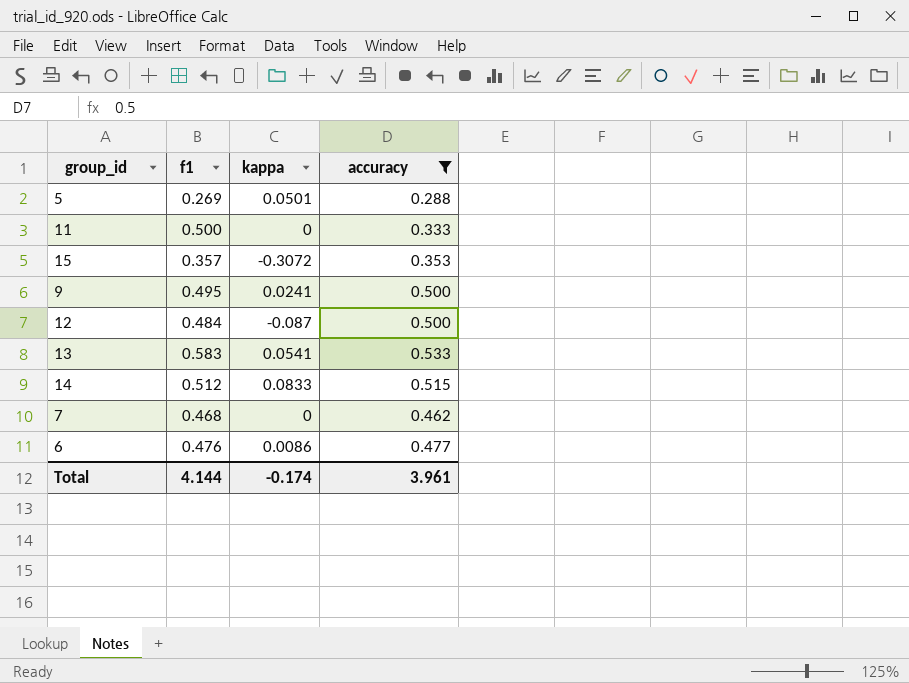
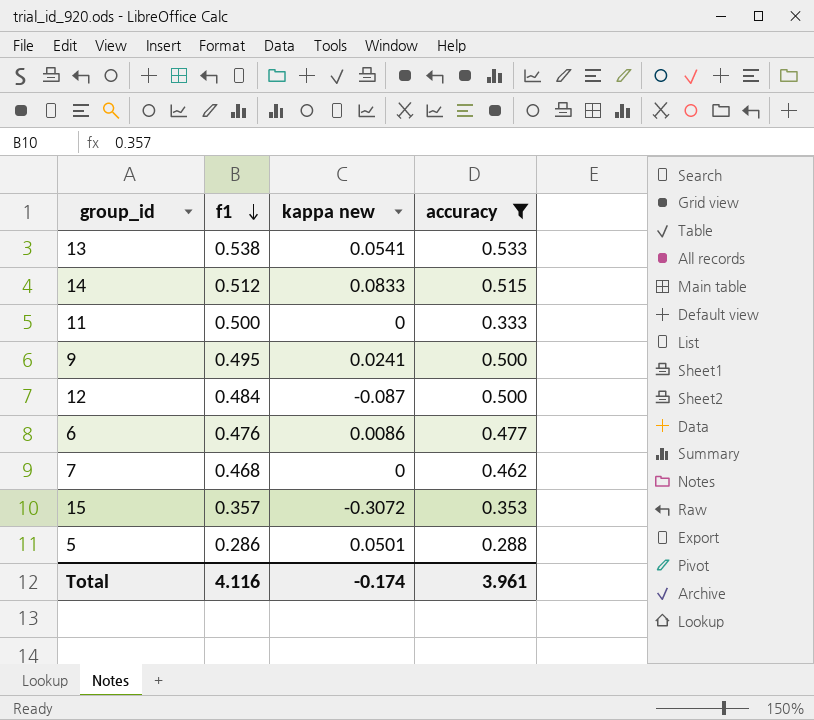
row order: none -> f1 descending
column name: kappa -> kappa new
13 | f1: 0.583 -> 0.538
5 | f1: 0.269 -> 0.286
Total | f1: 4.144 -> 4.116

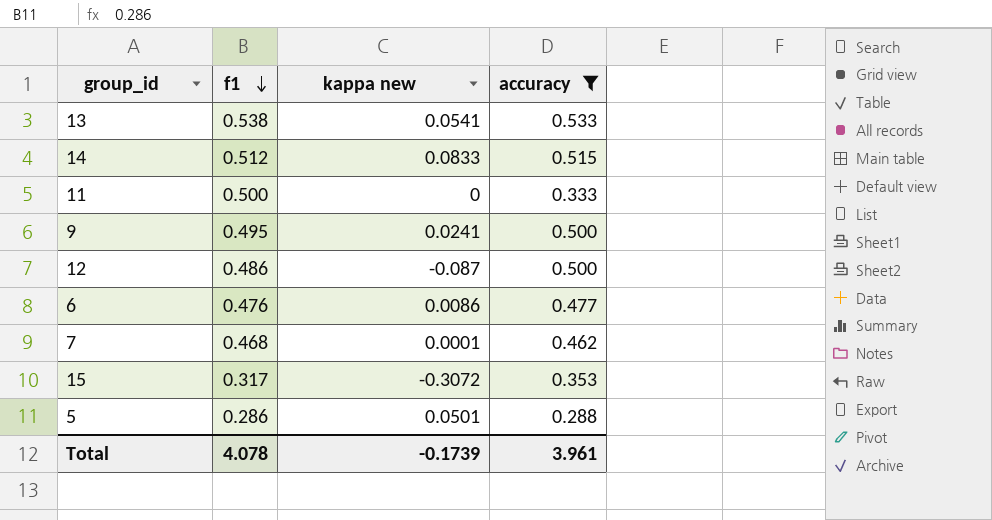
12 | f1: 0.484 -> 0.486
7 | kappa new: 0 -> 0.0001
15 | f1: 0.357 -> 0.317
Total | f1: 4.116 -> 4.078
Total | kappa new: -0.174 -> -0.1739

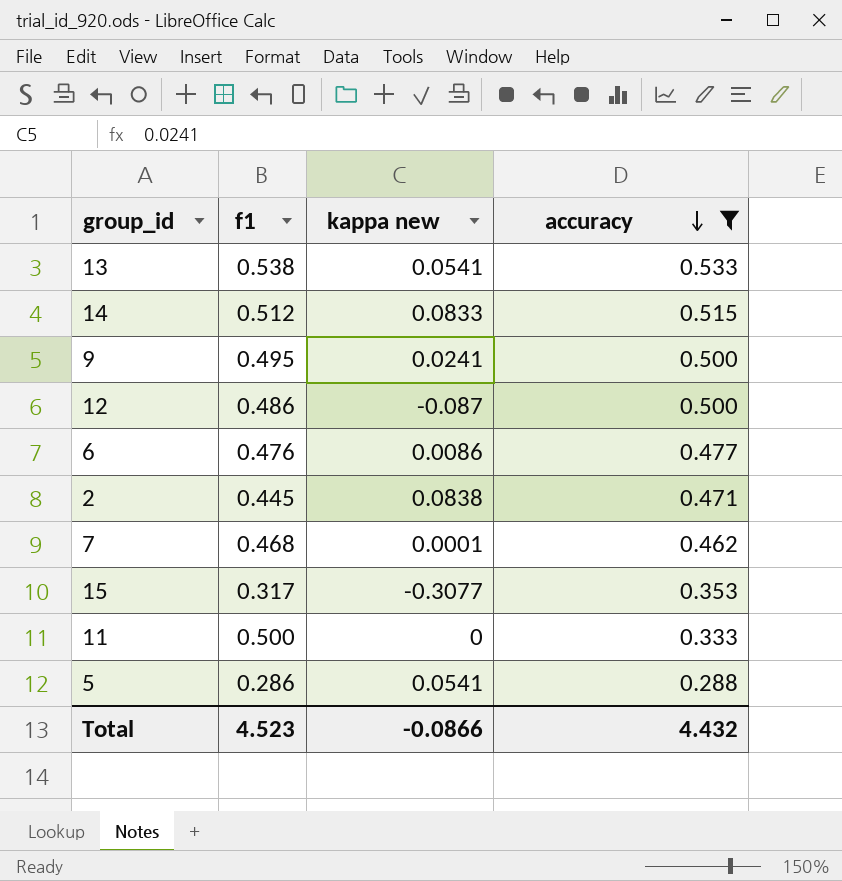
row order: f1 descending -> accuracy descending
row 2: none -> 0.445 | 0.0838 | 0.471
15 | kappa new: -0.3072 -> -0.3077
5 | kappa new: 0.0501 -> 0.0541
Total | f1: 4.078 -> 4.523
Total | kappa new: -0.1739 -> -0.0866
Total | accuracy: 3.961 -> 4.432

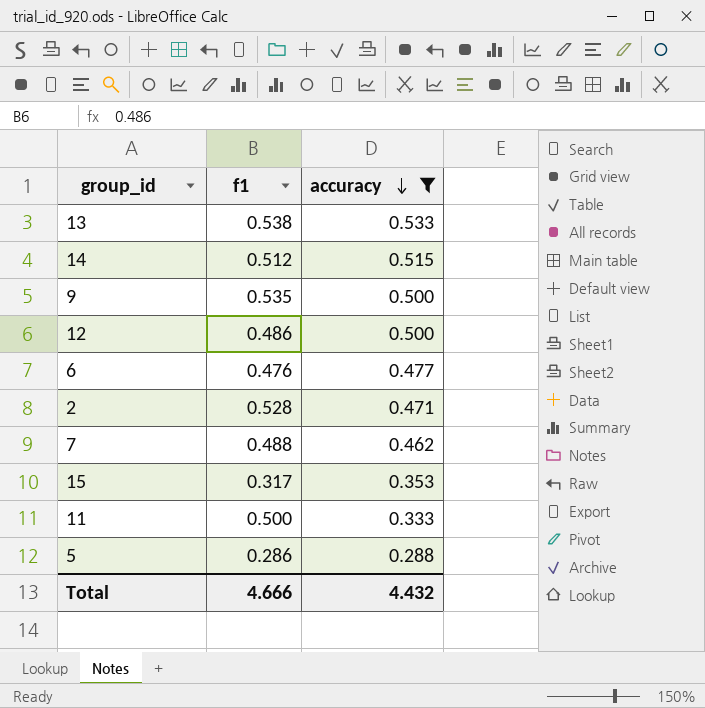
column kappa new | position: 3 -> none
9 | f1: 0.495 -> 0.535
2 | f1: 0.445 -> 0.528
7 | f1: 0.468 -> 0.488
Total | f1: 4.523 -> 4.666

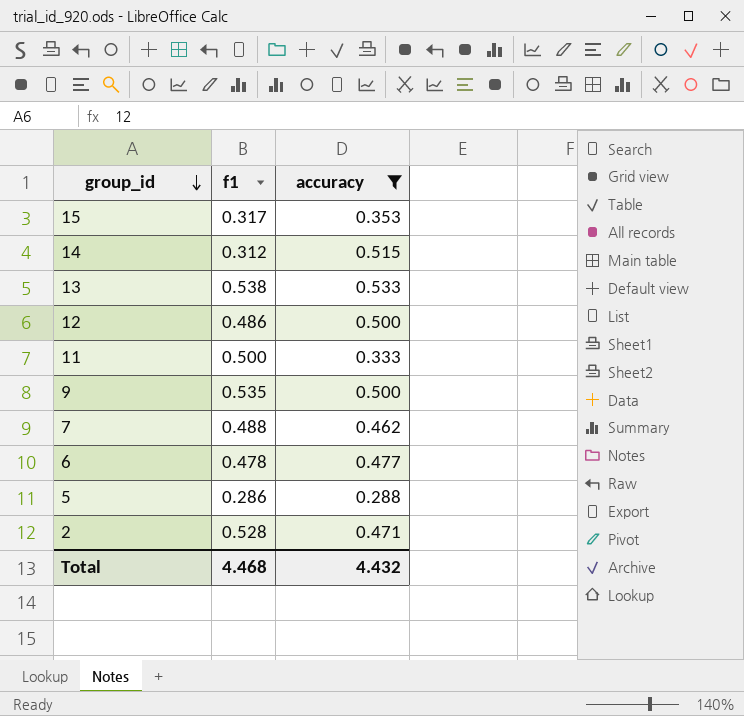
row order: accuracy descending -> group_id descending
14 | f1: 0.512 -> 0.312
6 | f1: 0.476 -> 0.478
Total | f1: 4.666 -> 4.468

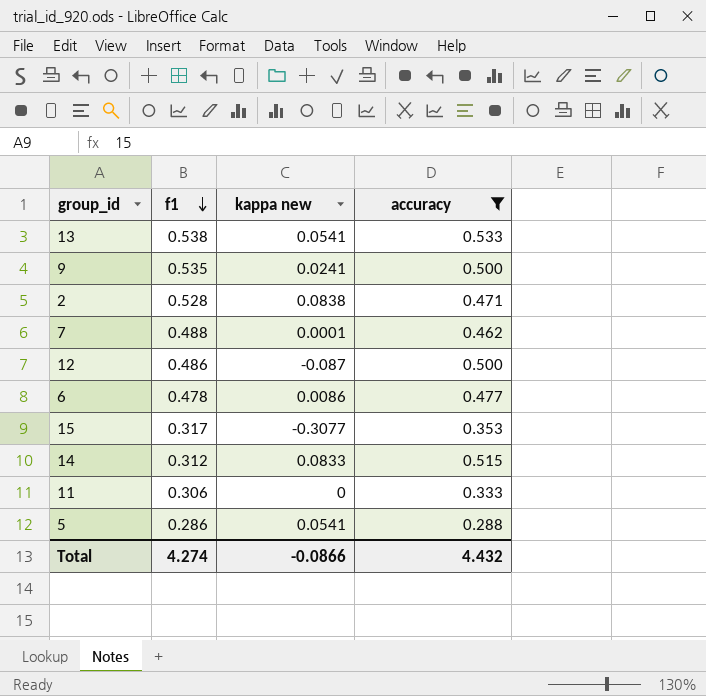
row order: group_id descending -> f1 descending
column kappa new | position: none -> 3
11 | f1: 0.500 -> 0.306
Total | f1: 4.468 -> 4.274

